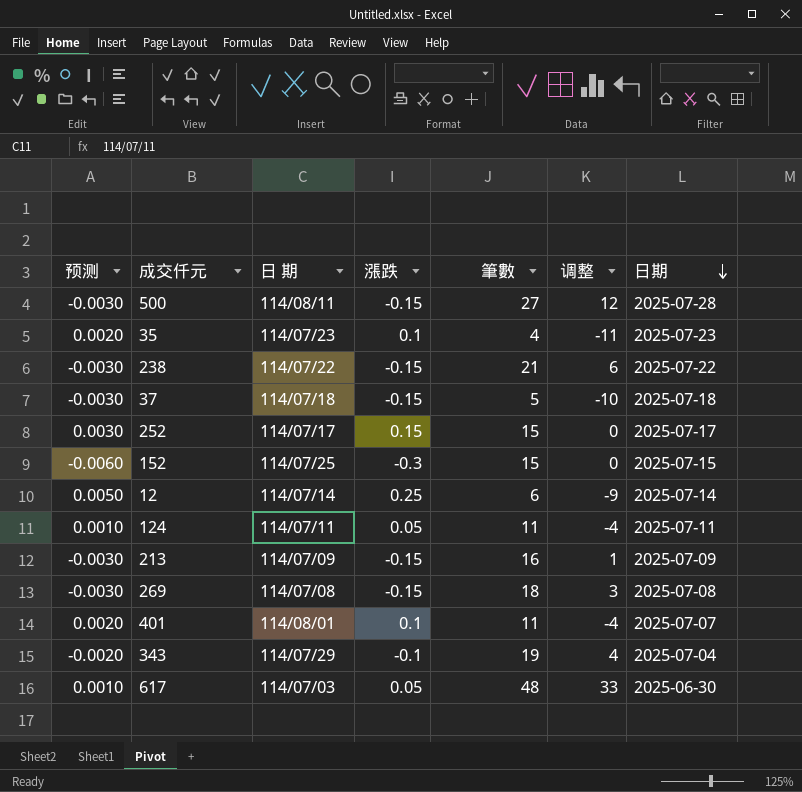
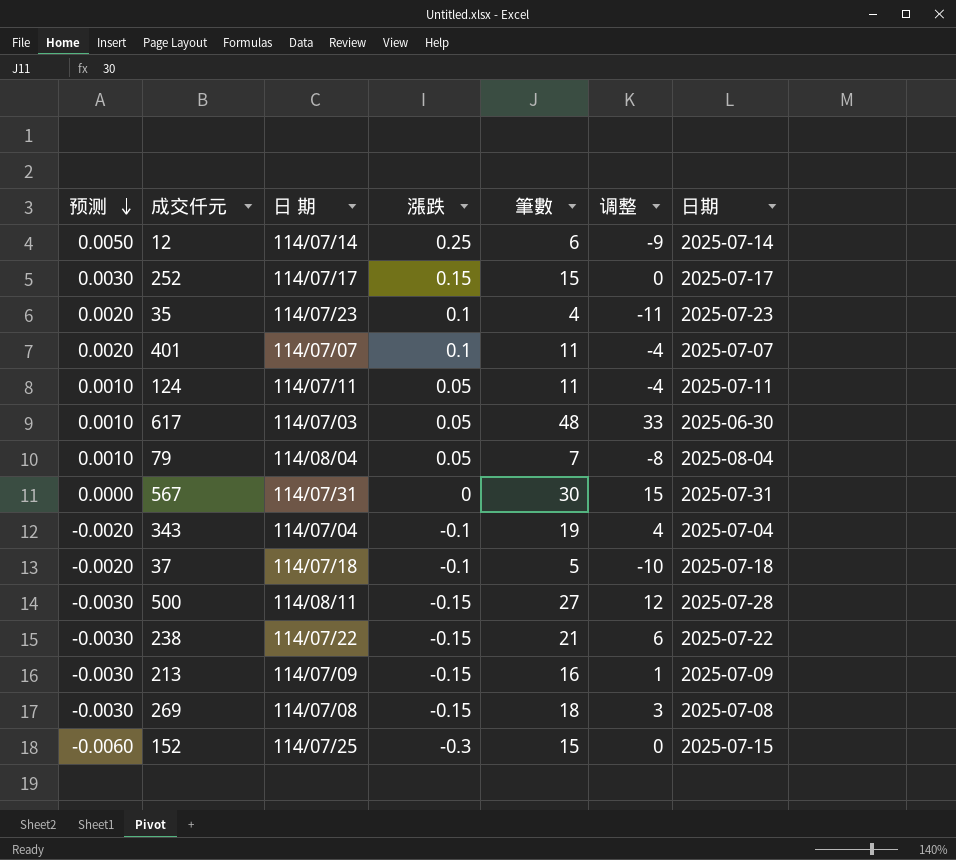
row order: 日期 descending -> 预测 descending
401 | 日 期: 114/08/01 -> 114/07/07
row 79: none -> 0.0010 | 114/08/04 | 0.05 | 7 | -8 | 2025-08-04
row 567: none -> 0.0000 | 114/07/31 | 0 | 30 | 15 | 2025-07-31
343 | 日 期: 114/07/29 -> 114/07/04
37 | 预测: -0.0030 -> -0.0020
37 | 漲跌: -0.15 -> -0.1

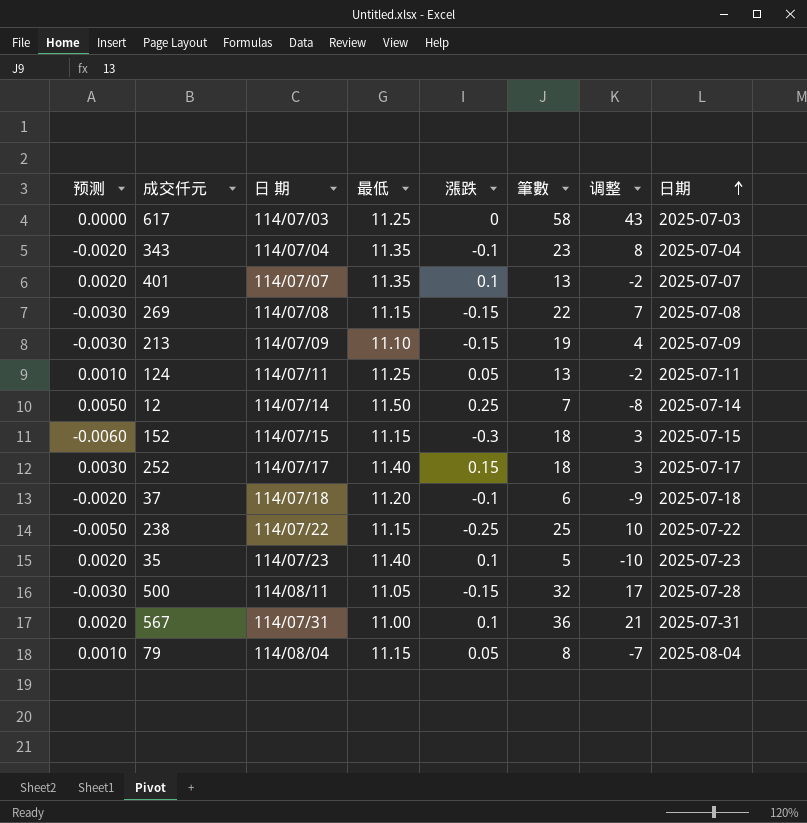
row order: 预测 descending -> 日期 ascending
column 最低 | position: none -> 4
617 | 预测: 0.0010 -> 0.0000
617 | 漲跌: 0.05 -> 0
617 | 筆數: 48 -> 58
617 | 调整: 33 -> 43
617 | 日期: 2025-06-30 -> 2025-07-03
343 | 筆數: 19 -> 23
343 | 调整: 4 -> 8
401 | 筆數: 11 -> 13
401 | 调整: -4 -> -2
269 | 筆數: 18 -> 22
269 | 调整: 3 -> 7
213 | 筆數: 16 -> 19
213 | 调整: 1 -> 4
124 | 筆數: 11 -> 13
124 | 调整: -4 -> -2
12 | 筆數: 6 -> 7
12 | 调整: -9 -> -8
152 | 日 期: 114/07/25 -> 114/07/15
152 | 筆數: 15 -> 18
152 | 调整: 0 -> 3
252 | 筆數: 15 -> 18
252 | 调整: 0 -> 3
37 | 筆數: 5 -> 6
37 | 调整: -10 -> -9
238 | 预测: -0.0030 -> -0.0050
238 | 漲跌: -0.15 -> -0.25
238 | 筆數: 21 -> 25
238 | 调整: 6 -> 10
35 | 筆數: 4 -> 5
35 | 调整: -11 -> -10
500 | 筆數: 27 -> 32
500 | 调整: 12 -> 17
567 | 预测: 0.0000 -> 0.0020
567 | 漲跌: 0 -> 0.1
567 | 筆數: 30 -> 36
567 | 调整: 15 -> 21
79 | 筆數: 7 -> 8
79 | 调整: -8 -> -7

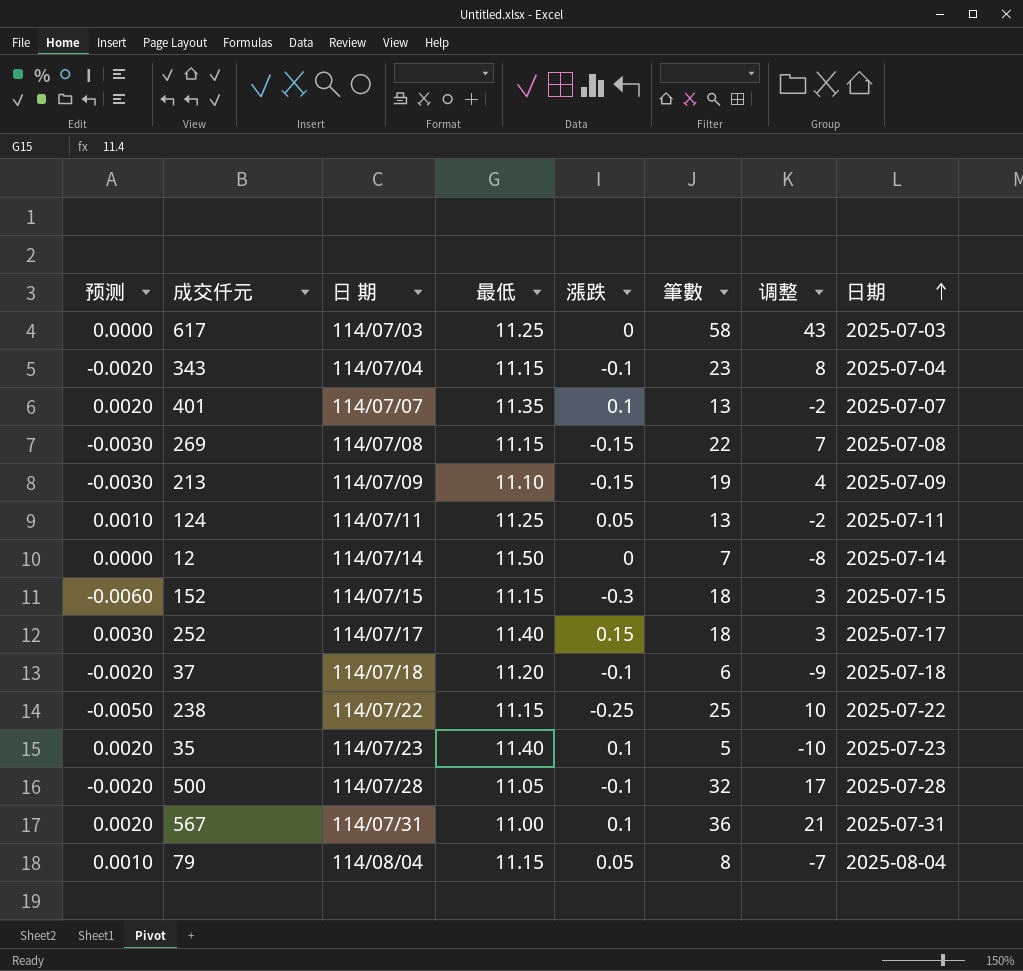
343 | 最低: 11.35 -> 11.15
12 | 预测: 0.0050 -> 0.0000
12 | 漲跌: 0.25 -> 0
500 | 预测: -0.0030 -> -0.0020
500 | 日 期: 114/08/11 -> 114/07/28
500 | 漲跌: -0.15 -> -0.1

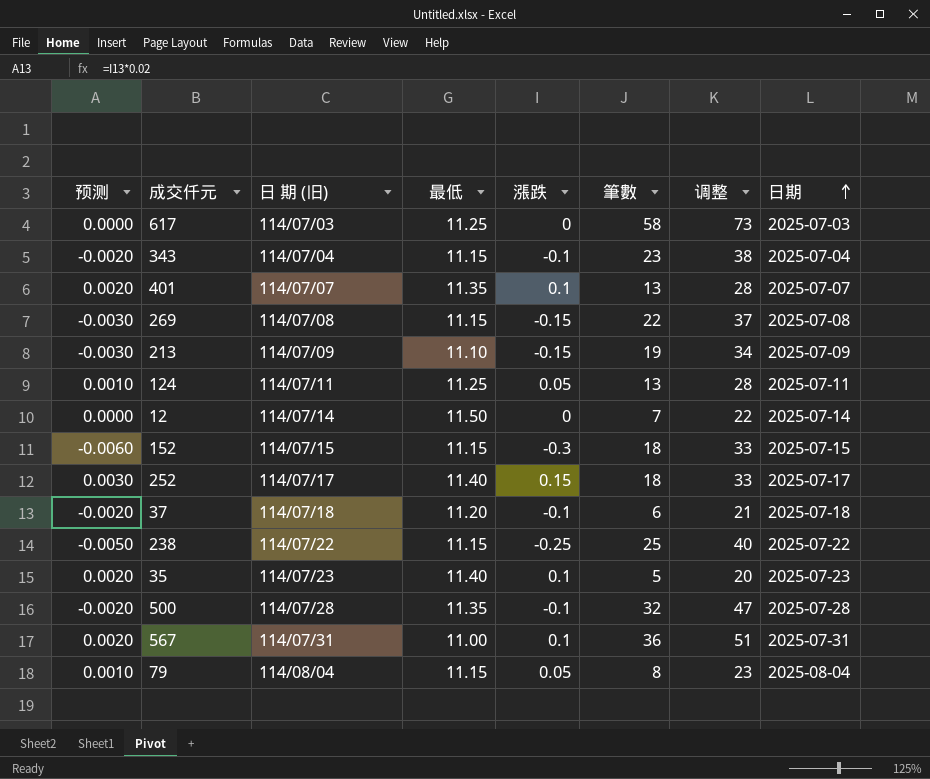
column name: 日 期 -> 日 期 (旧)
column 调整 | formula: [筆數] - 15 -> [筆數] + 15
500 | 最低: 11.05 -> 11.35

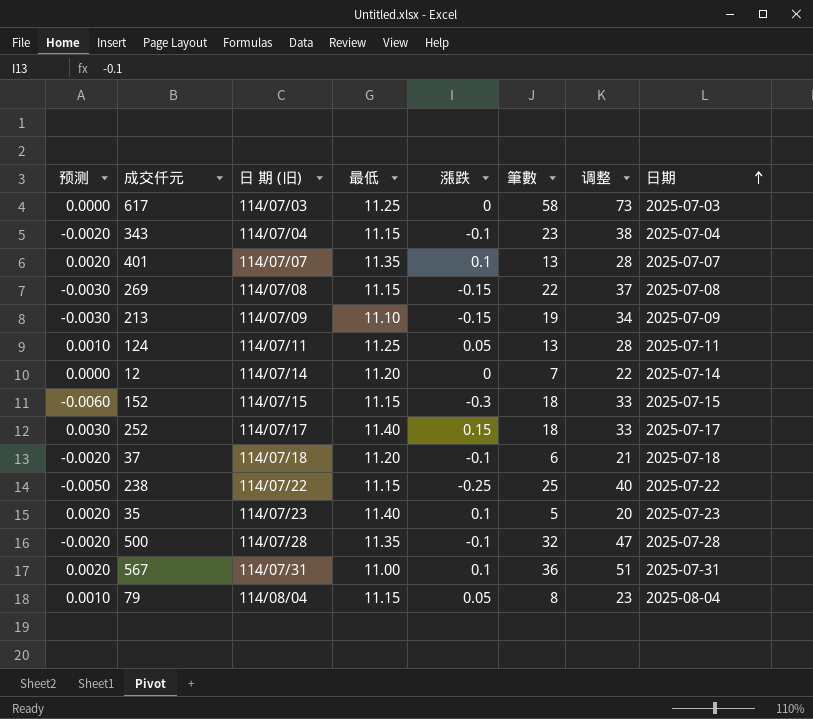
12 | 最低: 11.50 -> 11.20

